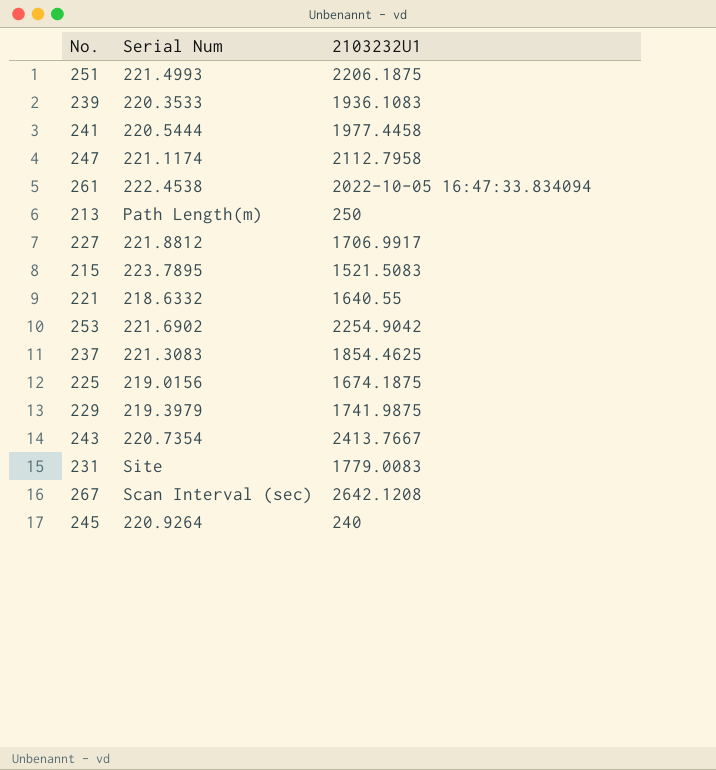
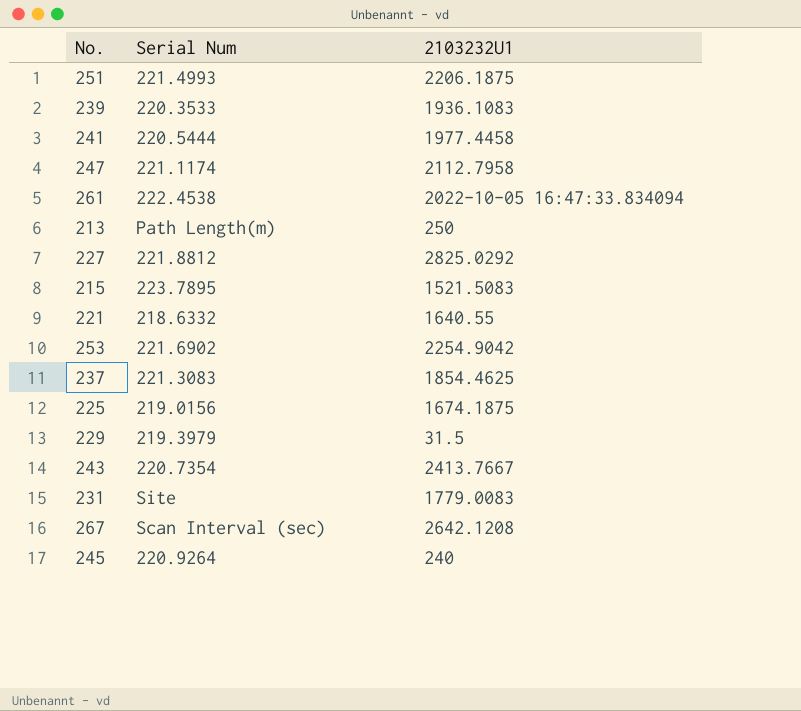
227 | 2103232U1: 1706.9917 -> 2825.0292
229 | 2103232U1: 1741.9875 -> 31.5

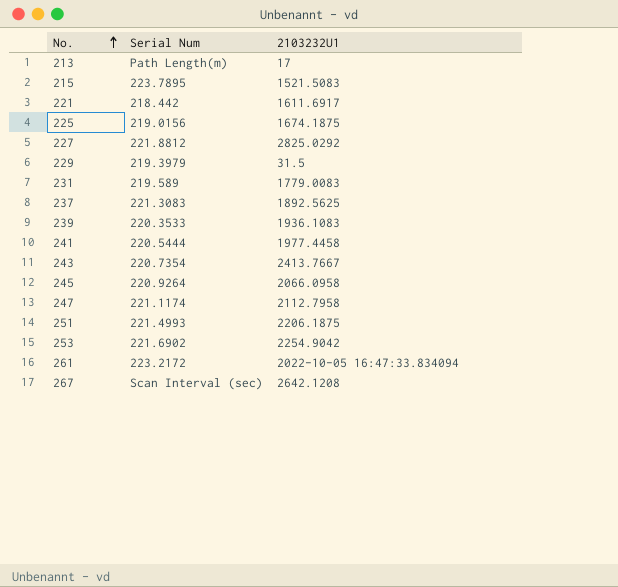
row order: none -> No. ascending
213 | 2103232U1: 250 -> 17
221 | Serial Num: 218.6332 -> 218.442
221 | 2103232U1: 1640.55 -> 1611.6917
231 | Serial Num: Site -> 219.589
237 | 2103232U1: 1854.4625 -> 1892.5625
245 | 2103232U1: 240 -> 2066.0958
261 | Serial Num: 222.4538 -> 223.2172

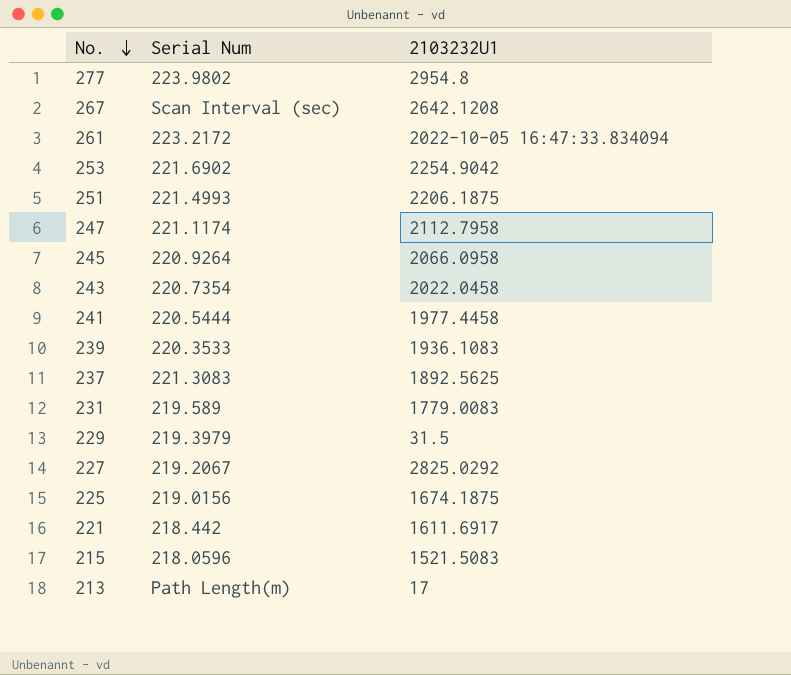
row order: No. ascending -> No. descending
row 277: none -> 223.9802 | 2954.8
243 | 2103232U1: 2413.7667 -> 2022.0458
227 | Serial Num: 221.8812 -> 219.2067
215 | Serial Num: 223.7895 -> 218.0596

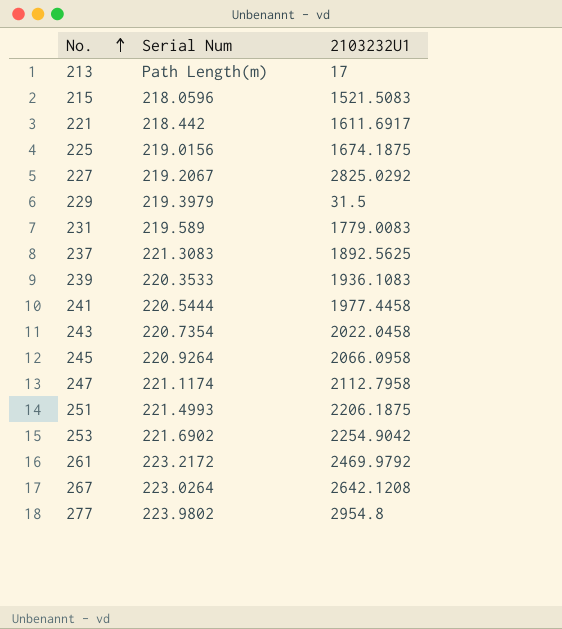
row order: No. descending -> No. ascending
261 | 2103232U1: 2022-10-05 16:47:33.834094 -> 2469.9792
267 | Serial Num: Scan Interval (sec) -> 223.0264

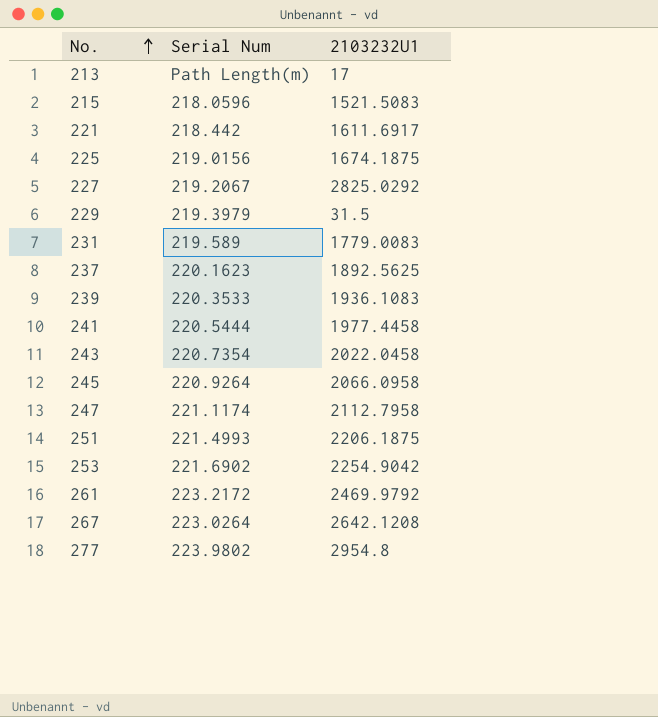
237 | Serial Num: 221.3083 -> 220.1623

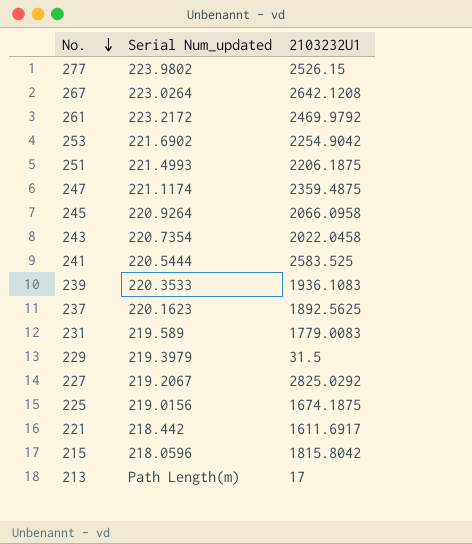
row order: No. ascending -> No. descending
column name: Serial Num -> Serial Num_updated
277 | 2103232U1: 2954.8 -> 2526.15
247 | 2103232U1: 2112.7958 -> 2359.4875
241 | 2103232U1: 1977.4458 -> 2583.525
215 | 2103232U1: 1521.5083 -> 1815.8042

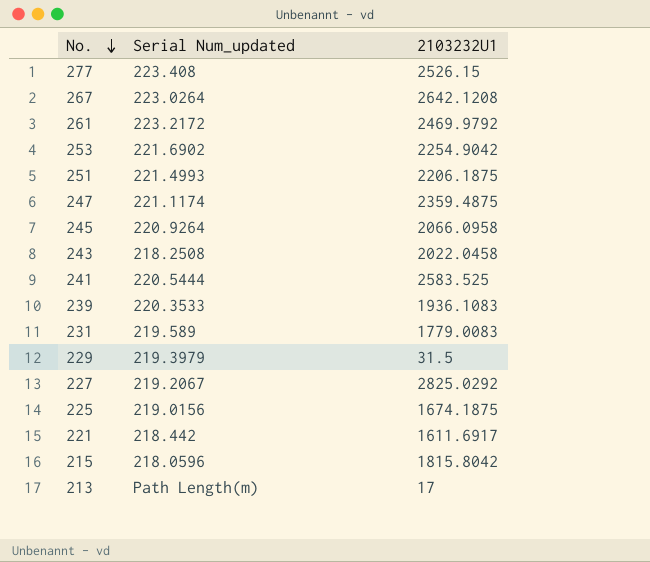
row 237: 220.1623 | 1892.5625 -> none
277 | Serial Num_updated: 223.9802 -> 223.408
243 | Serial Num_updated: 220.7354 -> 218.2508

